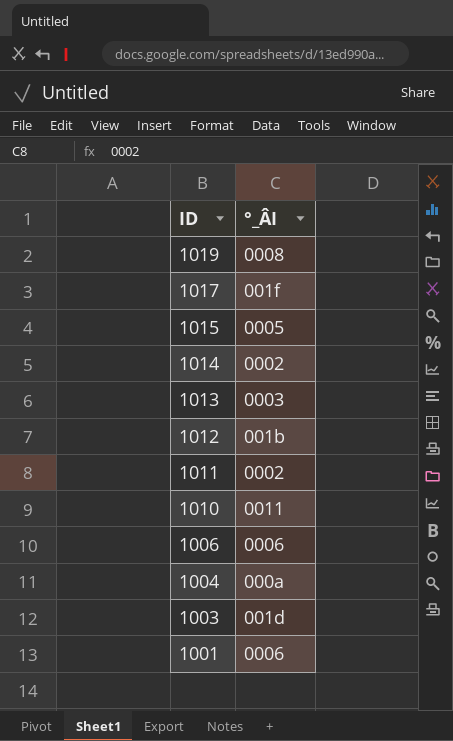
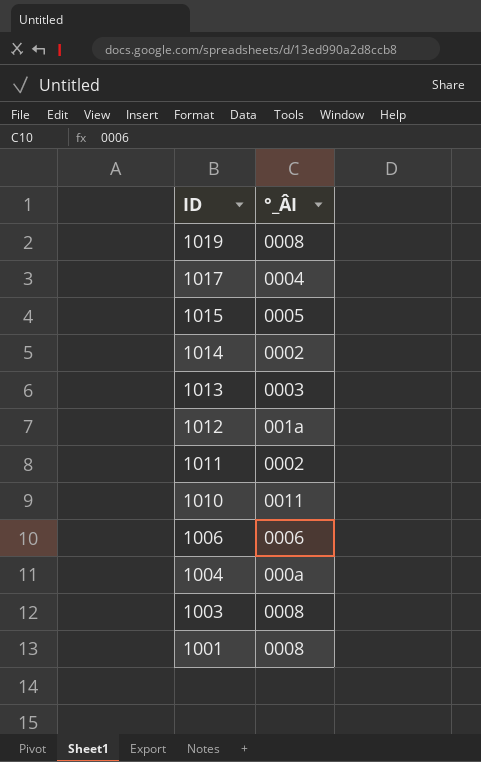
1017 | °_ÂI: 001f -> 0004
1012 | °_ÂI: 001b -> 001a
1003 | °_ÂI: 001d -> 0008
1001 | °_ÂI: 0006 -> 0008

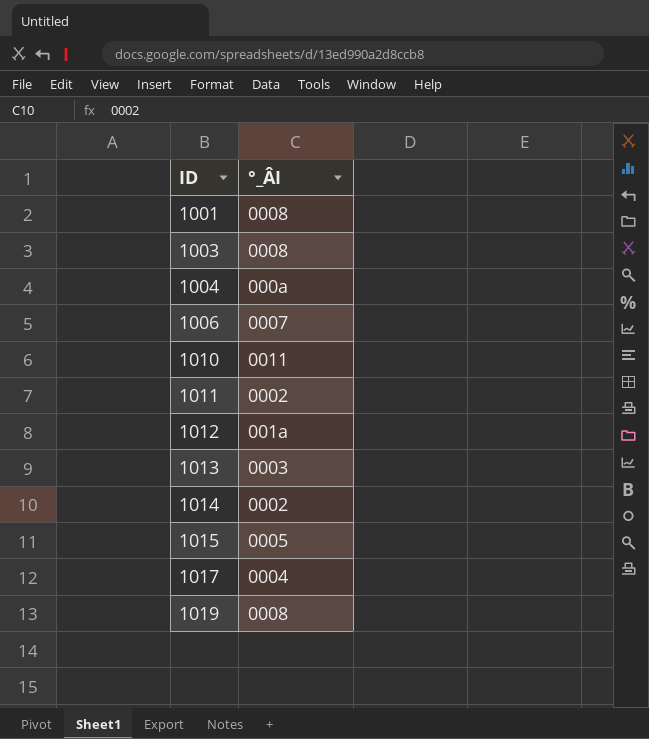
row order: ID descending -> ID ascending
1006 | °_ÂI: 0006 -> 0007

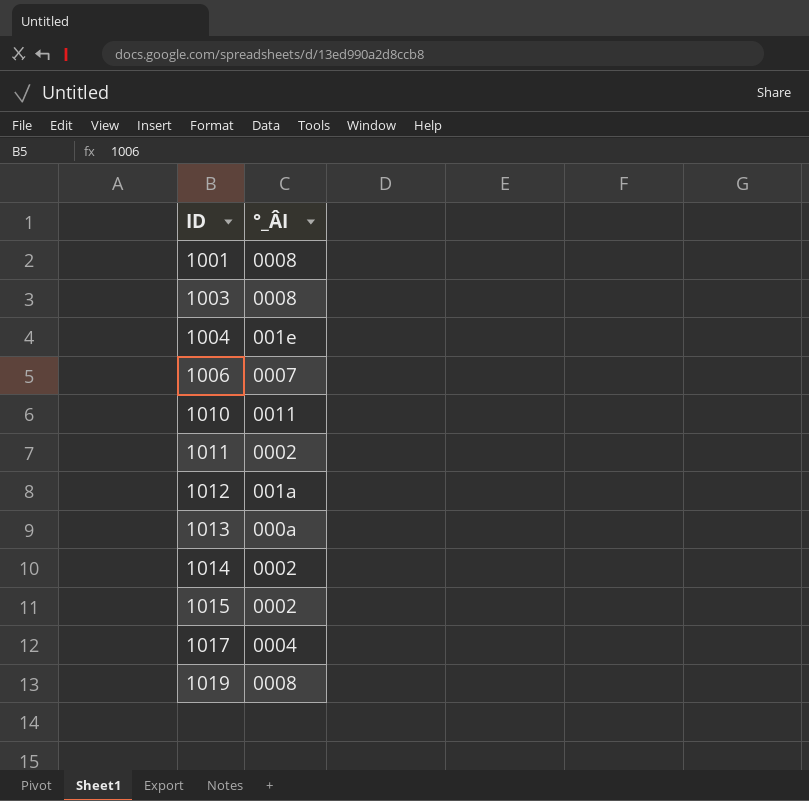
1004 | °_ÂI: 000a -> 001e
1013 | °_ÂI: 0003 -> 000a
1015 | °_ÂI: 0005 -> 0002

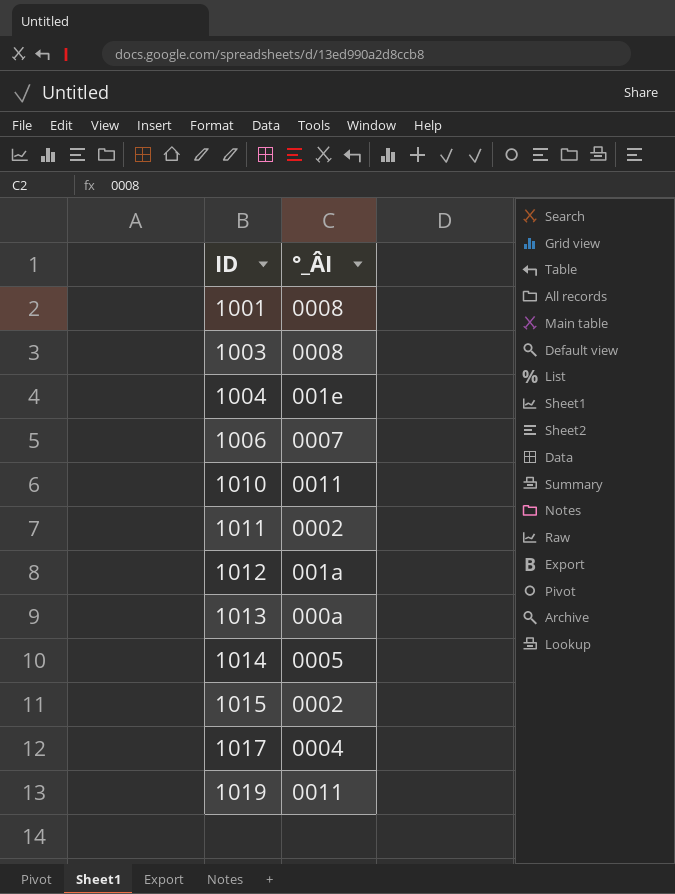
1014 | °_ÂI: 0002 -> 0005
1019 | °_ÂI: 0008 -> 0011

